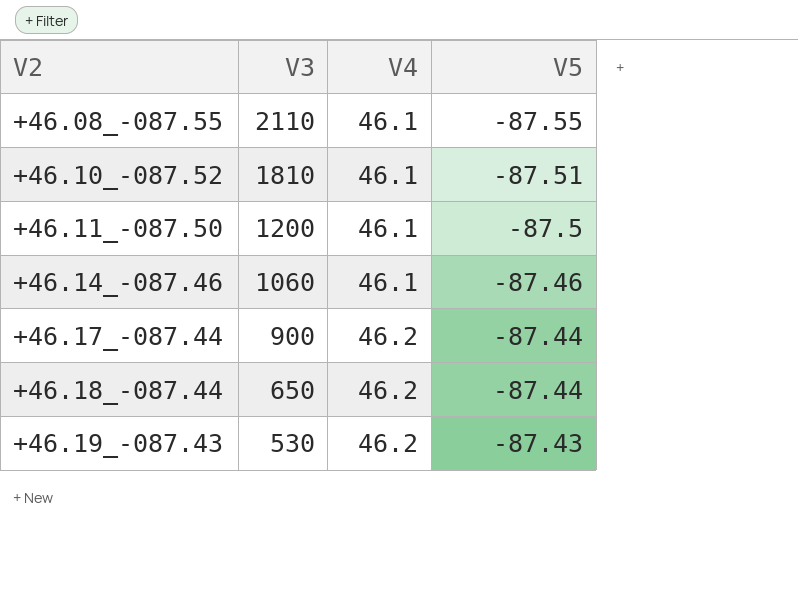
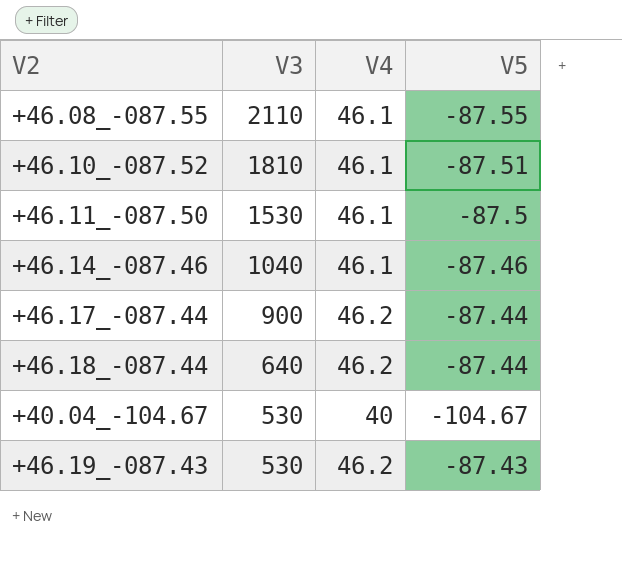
+46.11_-087.50 | V3: 1200 -> 1530
+46.14_-087.46 | V3: 1060 -> 1040
+46.18_-087.44 | V3: 650 -> 640
row +40.04_-104.67: none -> 530 | 40 | -104.67

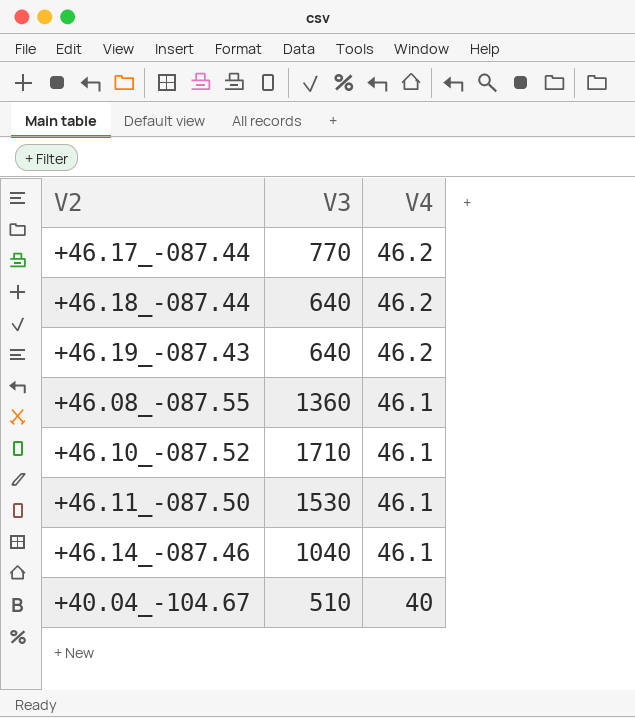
row order: V3 descending -> V4 descending
column V5 | position: 4 -> none
+46.17_-087.44 | V3: 900 -> 770
+46.19_-087.43 | V3: 530 -> 640
+46.08_-087.55 | V3: 2110 -> 1360
+46.10_-087.52 | V3: 1810 -> 1710
+40.04_-104.67 | V3: 530 -> 510

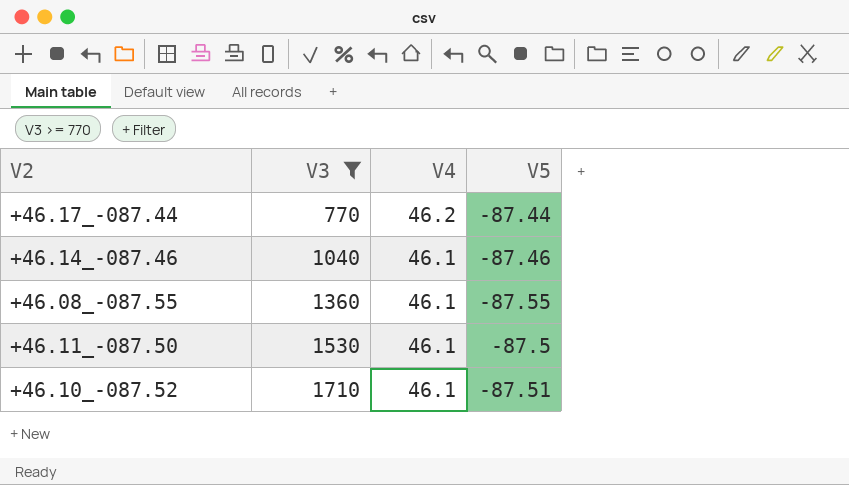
filter: none -> V3 >= 770
row order: V4 descending -> V3 ascending
column V5 | position: none -> 4

